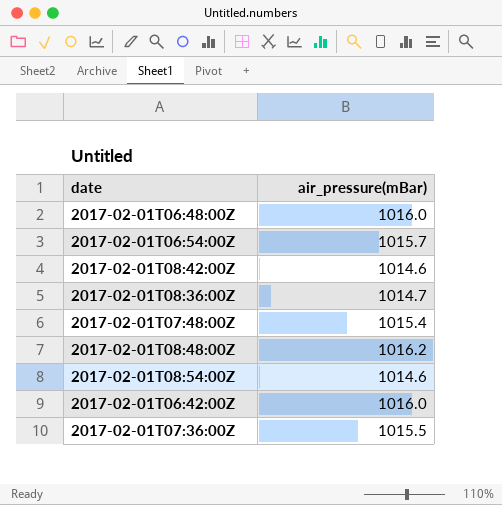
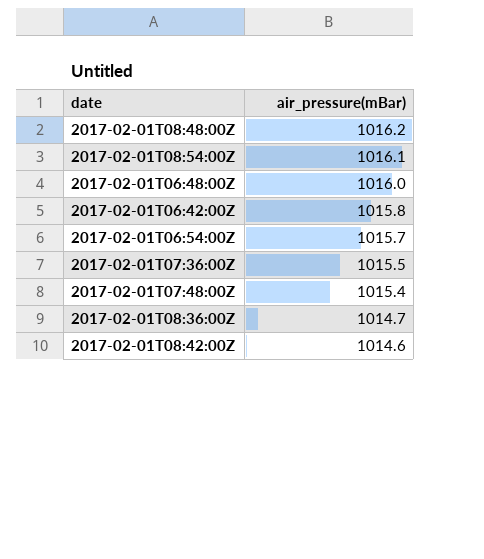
row order: none -> air_pressure(mBar) descending
2017-02-01T08:54:00Z | air_pressure(mBar): 1014.6 -> 1016.1
2017-02-01T06:42:00Z | air_pressure(mBar): 1016.0 -> 1015.8

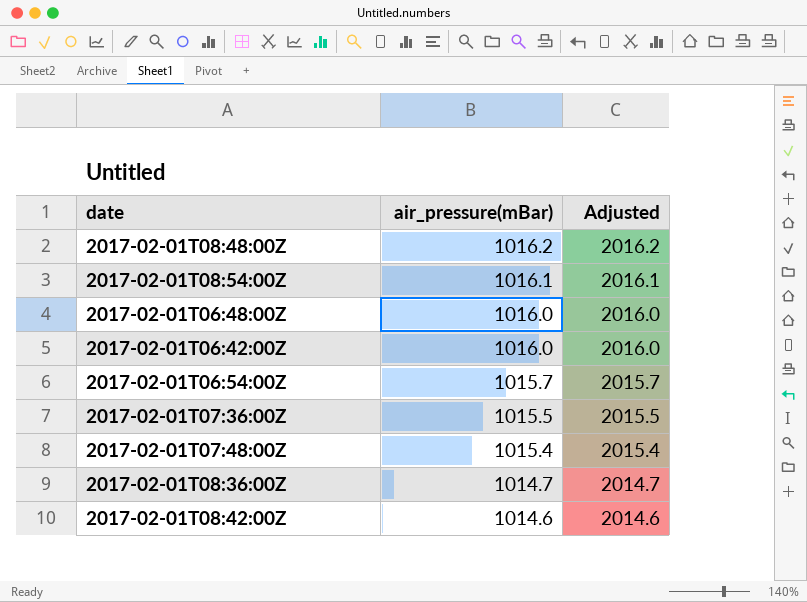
column Adjusted | formula: none -> [air_pressure(mBar)] + 1000
2017-02-01T06:42:00Z | air_pressure(mBar): 1015.8 -> 1016.0

